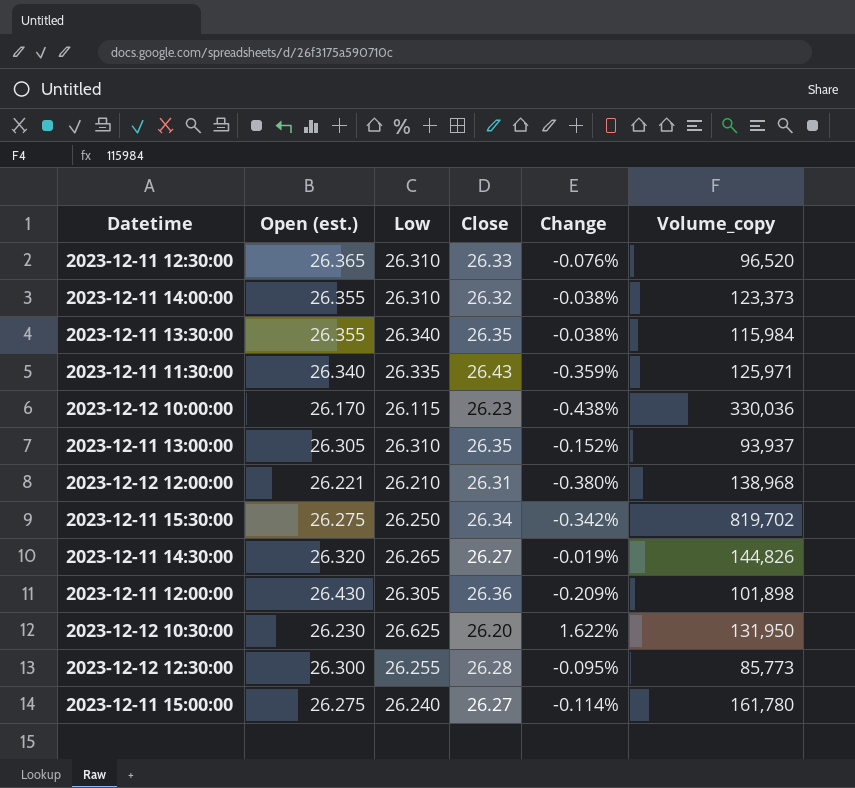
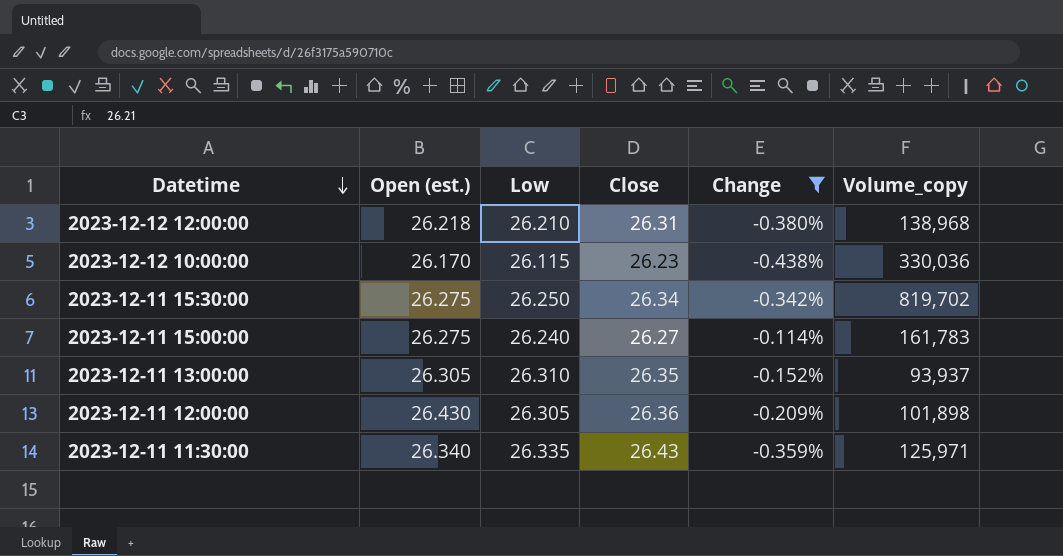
filter: none -> Change <= -0.114%
row order: none -> Datetime descending
2023-12-12 12:00:00 | Open (est.): 26.221 -> 26.218
2023-12-11 15:00:00 | Volume_copy: 161,780 -> 161,783

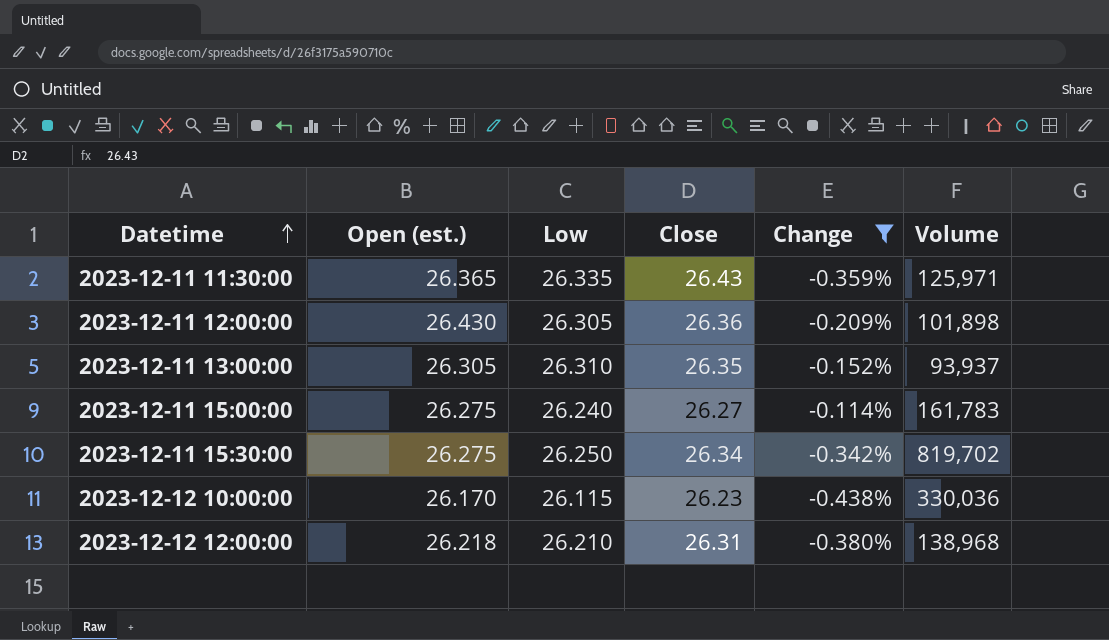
row order: Datetime descending -> Datetime ascending
column name: Volume_copy -> Volume
2023-12-11 11:30:00 | Open (est.): 26.340 -> 26.365

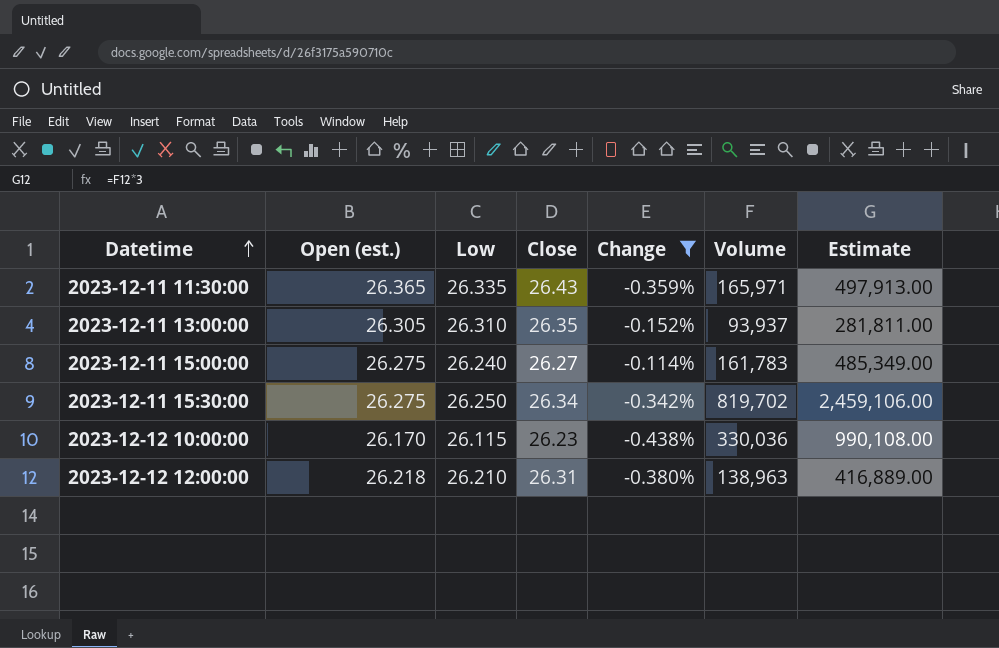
column Estimate | formula: none -> [Volume] * 3
row 2023-12-11 12:00:00: 26.430 | 26.305 | 26.36 | -0.209% | 101,898 -> none
2023-12-11 11:30:00 | Volume: 125,971 -> 165,971
2023-12-12 12:00:00 | Volume: 138,968 -> 138,963

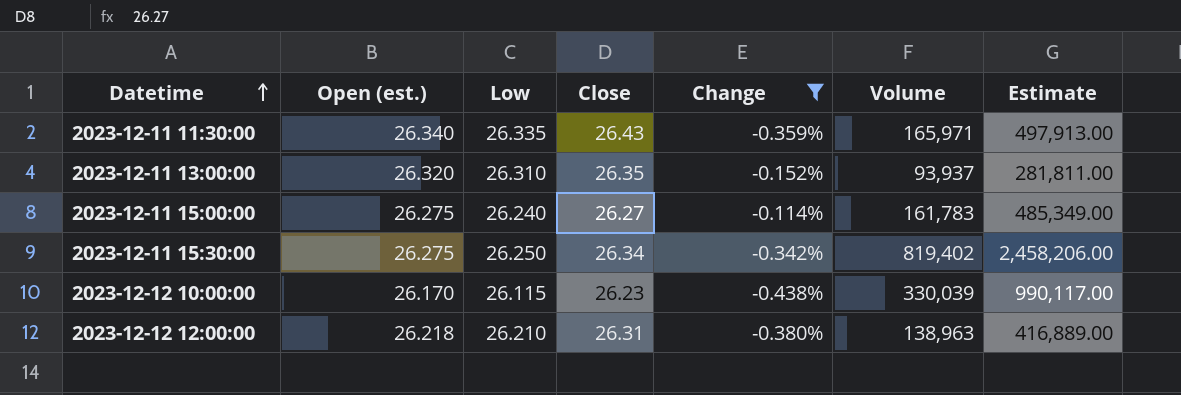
2023-12-11 11:30:00 | Open (est.): 26.365 -> 26.340
2023-12-11 13:00:00 | Open (est.): 26.305 -> 26.320
2023-12-11 15:30:00 | Volume: 819,702 -> 819,402
2023-12-11 15:30:00 | Estimate: 2,459,106.00 -> 2,458,206.00
2023-12-12 10:00:00 | Volume: 330,036 -> 330,039
2023-12-12 10:00:00 | Estimate: 990,108.00 -> 990,117.00

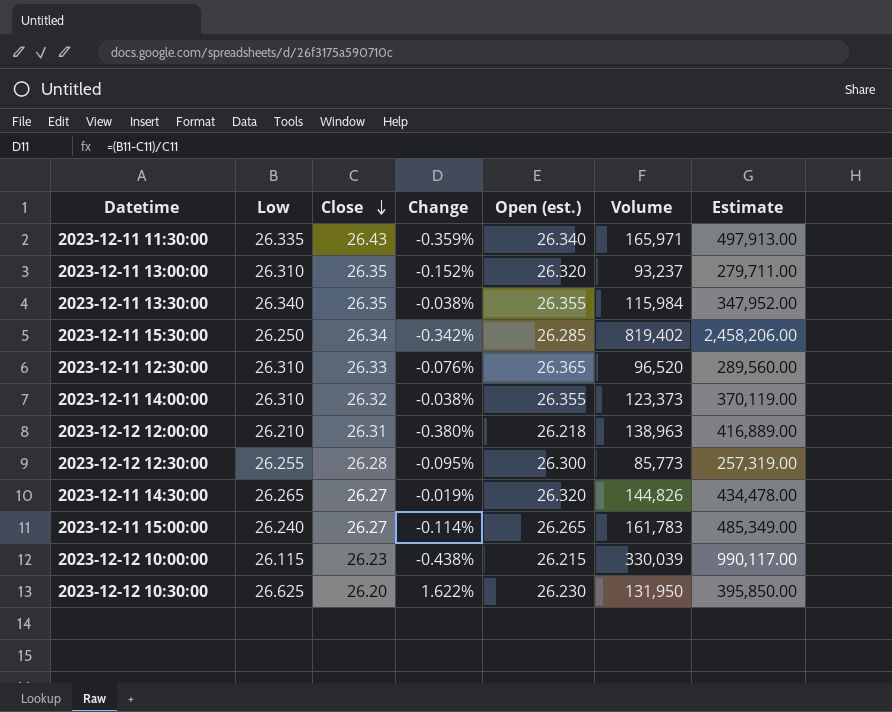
filter: Change <= -0.114% -> none
row order: Datetime ascending -> Close descending
column Open (est.) | position: 2 -> 5
2023-12-11 13:00:00 | Volume: 93,937 -> 93,237
2023-12-11 13:00:00 | Estimate: 281,811.00 -> 279,711.00
2023-12-11 15:30:00 | Open (est.): 26.275 -> 26.285
2023-12-11 15:00:00 | Open (est.): 26.275 -> 26.265
2023-12-12 10:00:00 | Open (est.): 26.170 -> 26.215

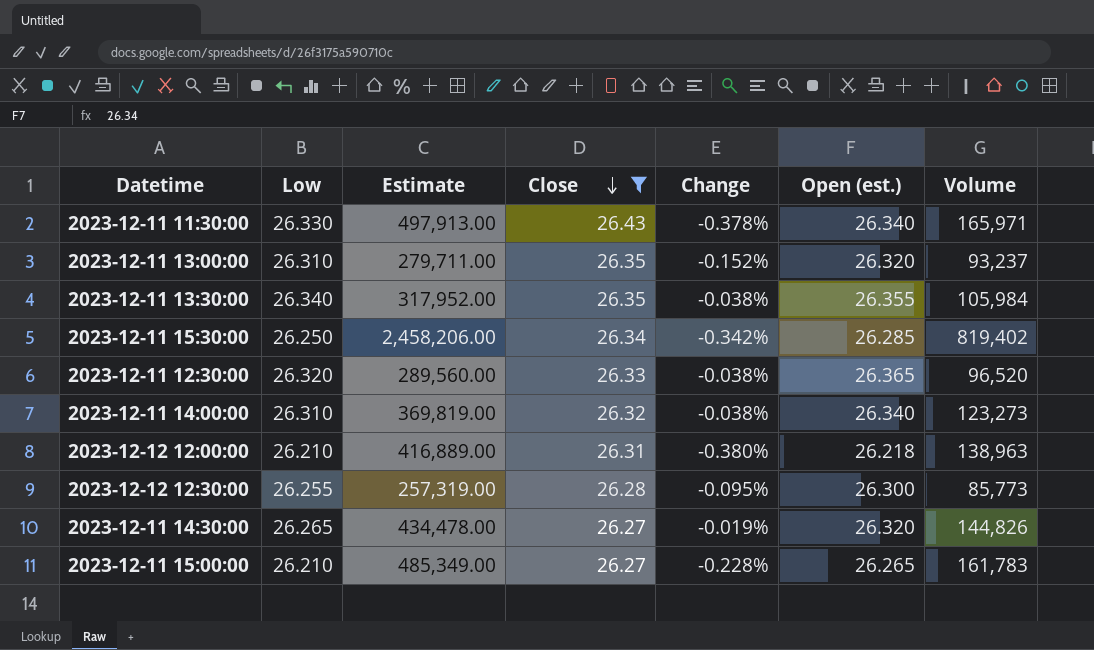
filter: none -> Close >= 26.27
column Estimate | position: 7 -> 3
2023-12-11 11:30:00 | Low: 26.335 -> 26.330
2023-12-11 11:30:00 | Change: -0.359% -> -0.378%
2023-12-11 13:30:00 | Estimate: 347,952.00 -> 317,952.00
2023-12-11 13:30:00 | Volume: 115,984 -> 105,984
2023-12-11 12:30:00 | Low: 26.310 -> 26.320
2023-12-11 12:30:00 | Change: -0.076% -> -0.038%
2023-12-11 14:00:00 | Estimate: 370,119.00 -> 369,819.00
2023-12-11 14:00:00 | Open (est.): 26.355 -> 26.340
2023-12-11 14:00:00 | Volume: 123,373 -> 123,273
2023-12-11 15:00:00 | Low: 26.240 -> 26.210
2023-12-11 15:00:00 | Change: -0.114% -> -0.228%

